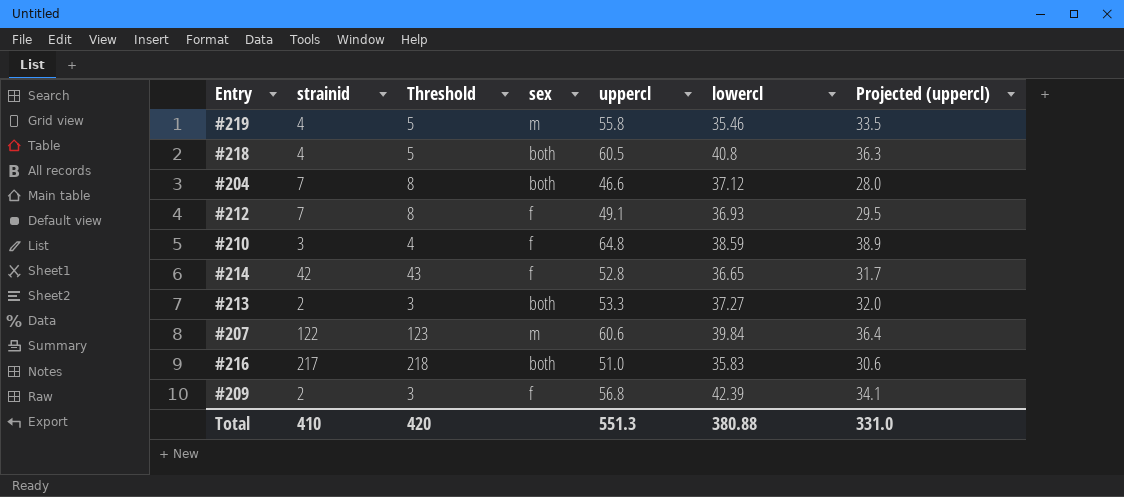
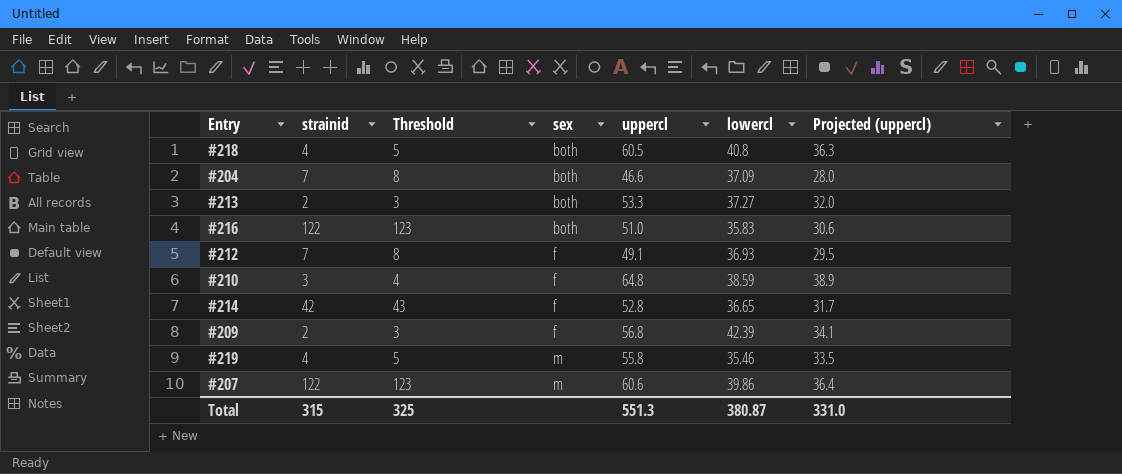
row order: none -> sex ascending
#204 | lowercl: 37.12 -> 37.09
#216 | strainid: 217 -> 122
#216 | Threshold: 218 -> 123
#207 | lowercl: 39.84 -> 39.86
Total | strainid: 410 -> 315
Total | Threshold: 420 -> 325
Total | lowercl: 380.88 -> 380.87

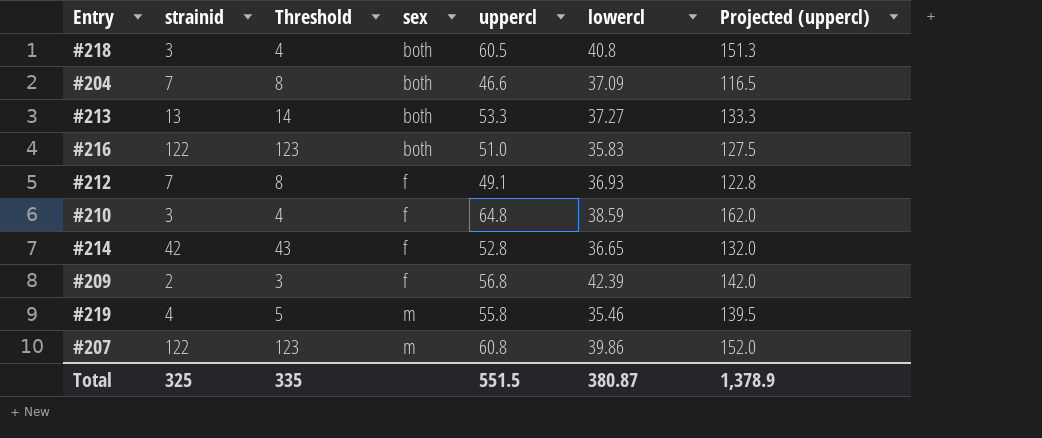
column Projected (uppercl) | formula: [uppercl] * 0.6 -> [uppercl] * 2.5
#218 | strainid: 4 -> 3
#218 | Threshold: 5 -> 4
#213 | strainid: 2 -> 13
#213 | Threshold: 3 -> 14
#207 | uppercl: 60.6 -> 60.8
Total | strainid: 315 -> 325
Total | Threshold: 325 -> 335
Total | uppercl: 551.3 -> 551.5
Total | Projected (uppercl): 331.0 -> 1,378.9

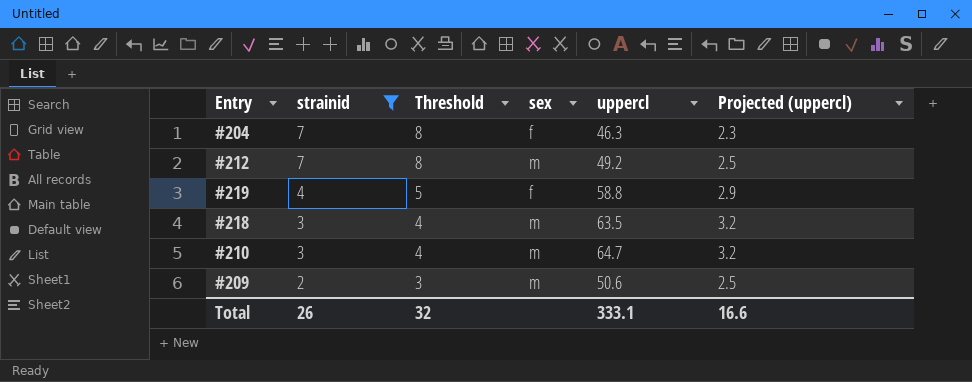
filter: none -> strainid <= 7
row order: sex ascending -> strainid descending
column lowercl | position: 6 -> none
column Projected (uppercl) | formula: [uppercl] * 2.5 -> [uppercl] * 0.05
#204 | sex: both -> f
#204 | uppercl: 46.6 -> 46.3
#212 | sex: f -> m
#212 | uppercl: 49.1 -> 49.2
#219 | sex: m -> f
#219 | uppercl: 55.8 -> 58.8
#218 | sex: both -> m
#218 | uppercl: 60.5 -> 63.5
#210 | sex: f -> m
#210 | uppercl: 64.8 -> 64.7
#209 | sex: f -> m
#209 | uppercl: 56.8 -> 50.6
Total | strainid: 325 -> 26
Total | Threshold: 335 -> 32
Total | uppercl: 551.5 -> 333.1
Total | Projected (uppercl): 1,378.9 -> 16.6

